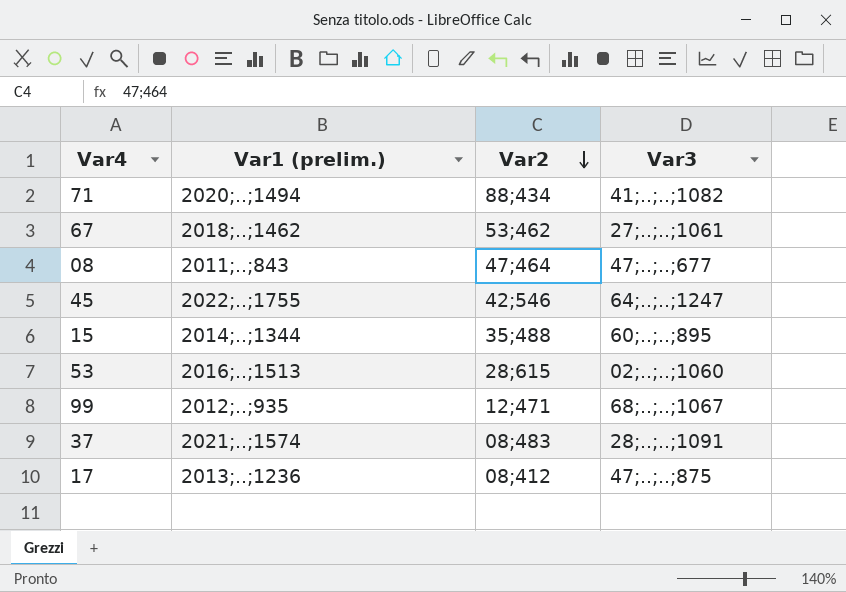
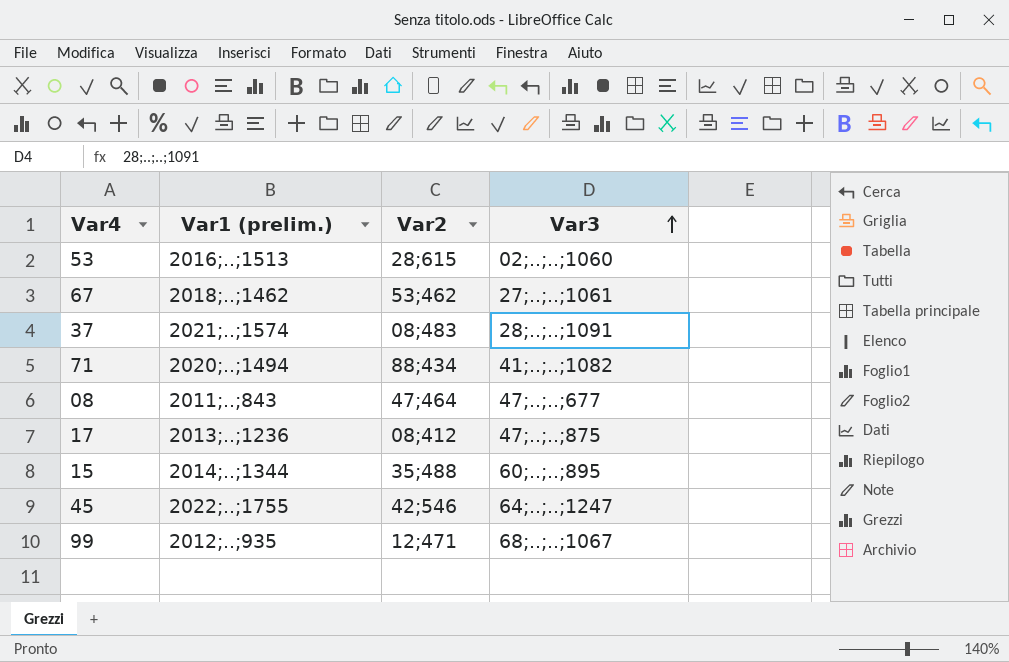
row order: Var2 descending -> Var3 ascending

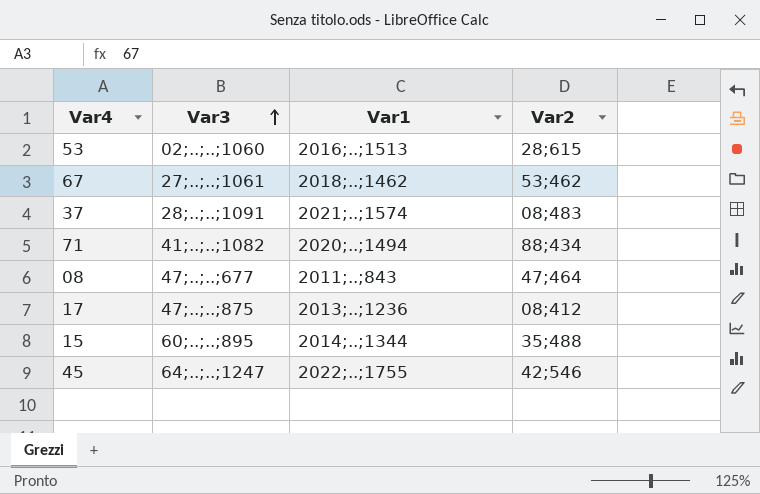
column Var3 | position: 4 -> 2
column name: Var1 (prelim.) -> Var1
row 99: 2012;..;935 | 12;471 | 68;..;..;1067 -> none

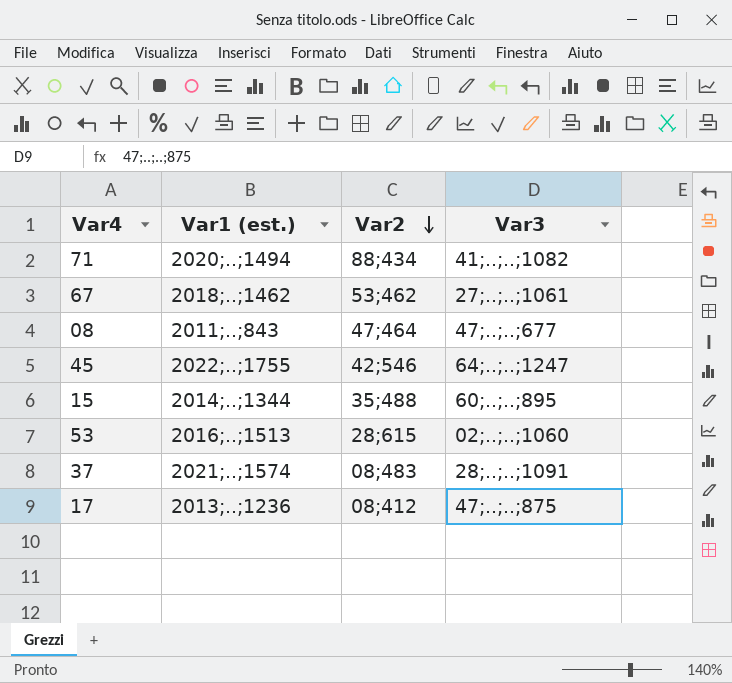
row order: Var3 ascending -> Var2 descending
column name: Var1 -> Var1 (est.)
column Var3 | position: 2 -> 4

